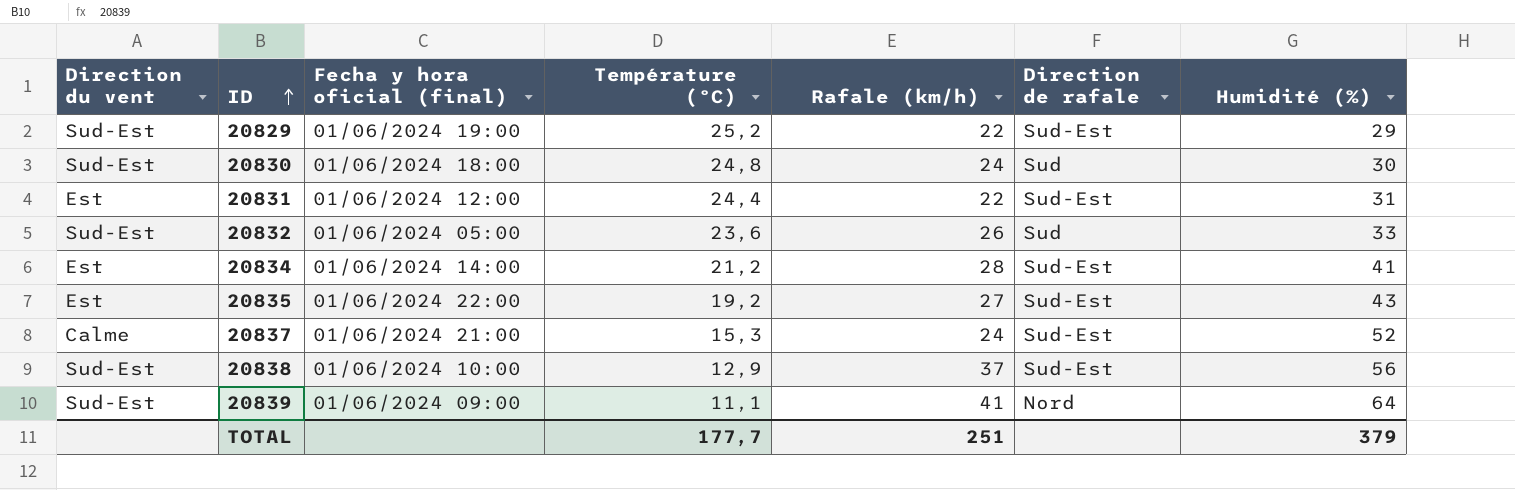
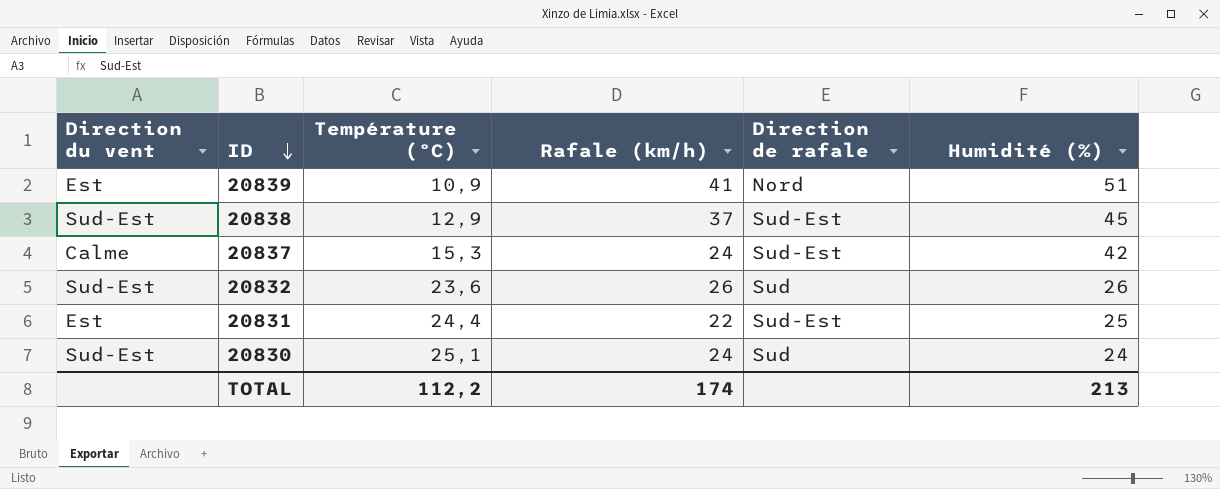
row order: ID ascending -> ID descending
column Fecha y hora oficial (final) | position: 3 -> none
row 20829: Sud-Est | 01/06/2024 19:00 | 25,2 | 22 | Sud-Est | 29 -> none
row 20834: Est | 01/06/2024 14:00 | 21,2 | 28 | Sud-Est | 41 -> none
row 20835: Est | 01/06/2024 22:00 | 19,2 | 27 | Sud-Est | 43 -> none
20839 | Direction du vent: Sud-Est -> Est
20839 | Température (ºC): 11,1 -> 10,9
20839 | Humidité (%): 64 -> 51
20838 | Humidité (%): 56 -> 45
20837 | Humidité (%): 52 -> 42
20832 | Humidité (%): 33 -> 26
20831 | Humidité (%): 31 -> 25
20830 | Température (ºC): 24,8 -> 25,1
20830 | Humidité (%): 30 -> 24
TOTAL | Température (ºC): 177,7 -> 112,2
TOTAL | Rafale (km/h): 251 -> 174
TOTAL | Humidité (%): 379 -> 213

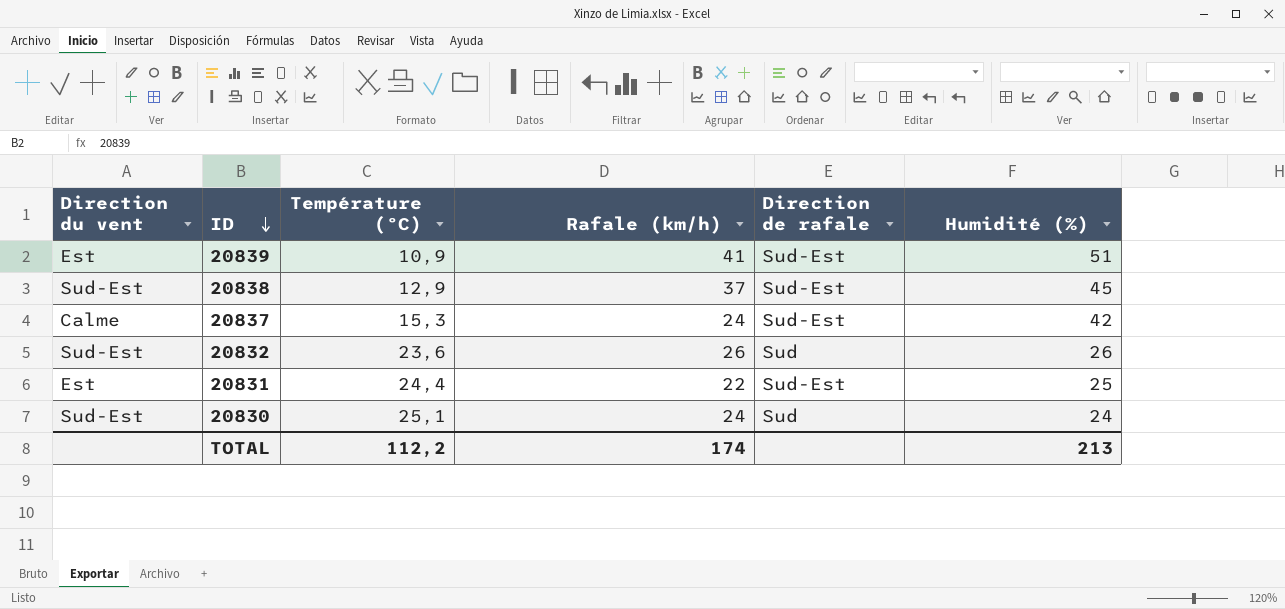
20839 | Direction de rafale: Nord -> Sud-Est

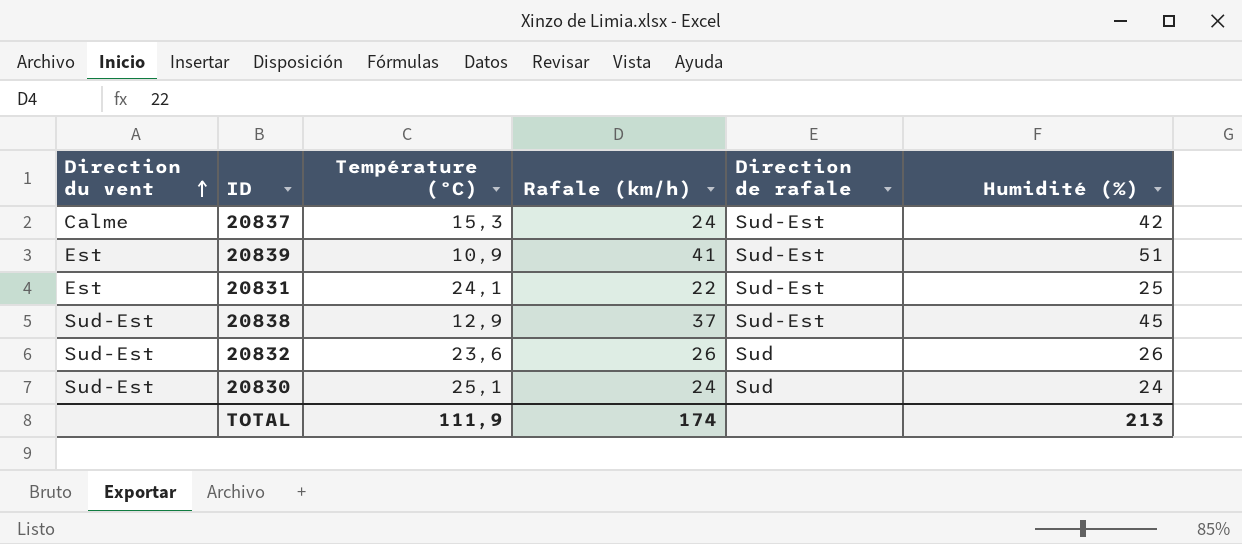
row order: ID descending -> Direction du vent ascending
20831 | Température (ºC): 24,4 -> 24,1
TOTAL | Température (ºC): 112,2 -> 111,9

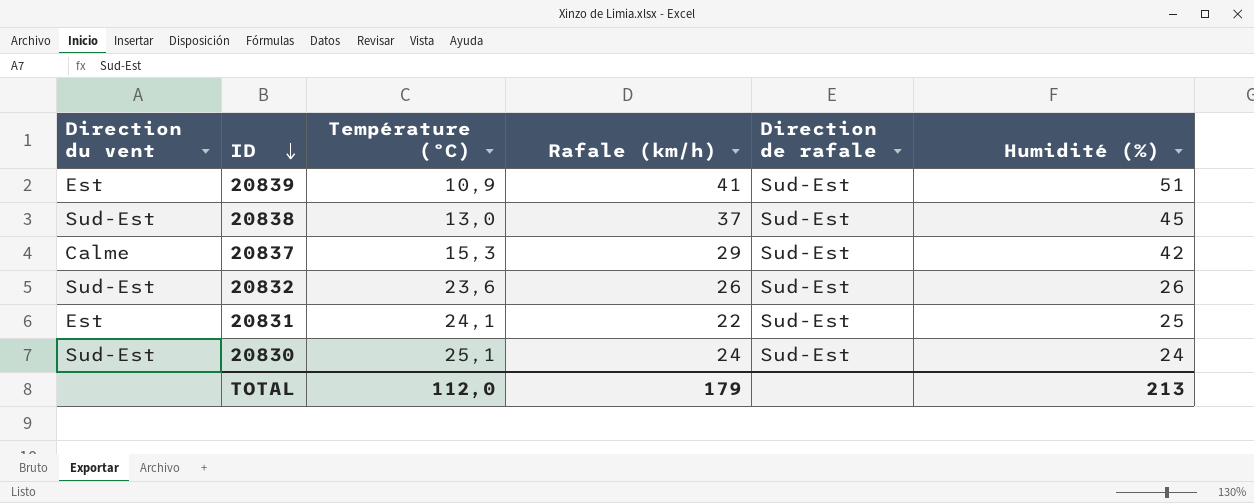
row order: Direction du vent ascending -> ID descending
20838 | Température (ºC): 12,9 -> 13,0
20837 | Rafale (km/h): 24 -> 29
20832 | Direction de rafale: Sud -> Sud-Est
20830 | Direction de rafale: Sud -> Sud-Est
TOTAL | Température (ºC): 111,9 -> 112,0
TOTAL | Rafale (km/h): 174 -> 179

